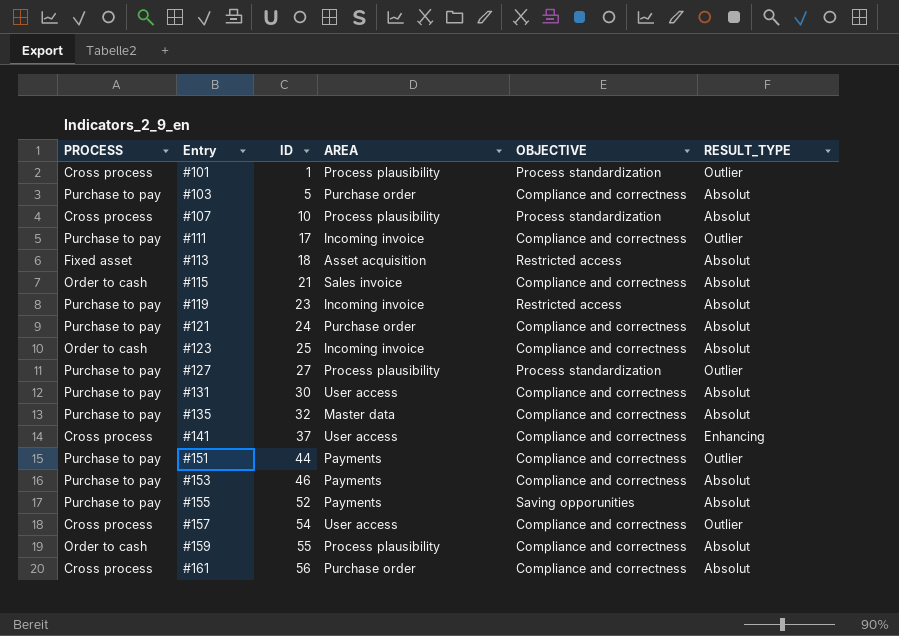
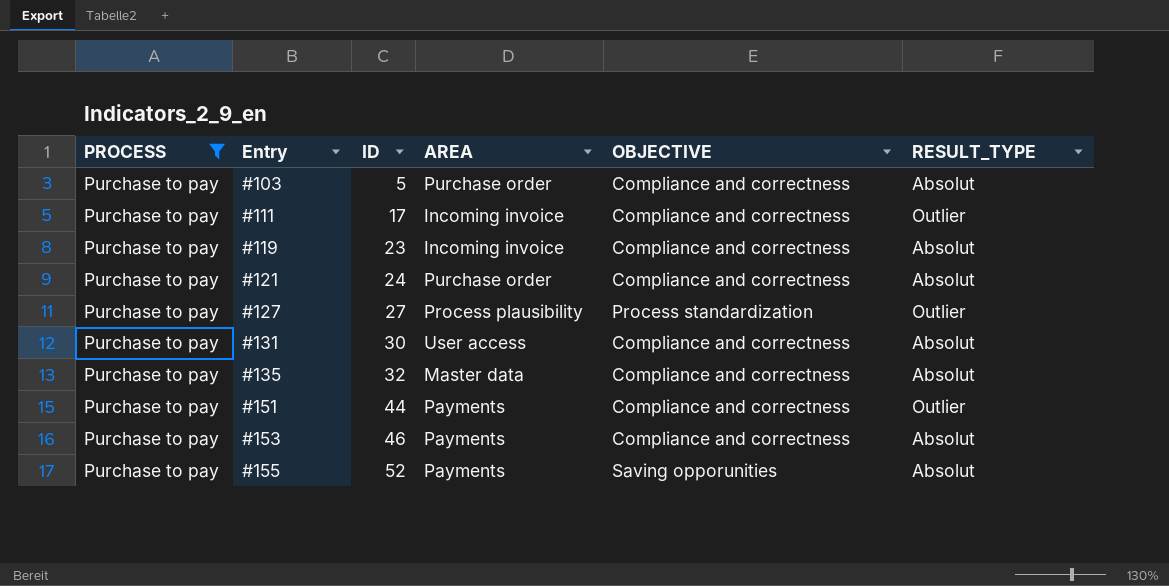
filter: none -> PROCESS = Purchase to pay
#119 | OBJECTIVE: Restricted access -> Compliance and correctness

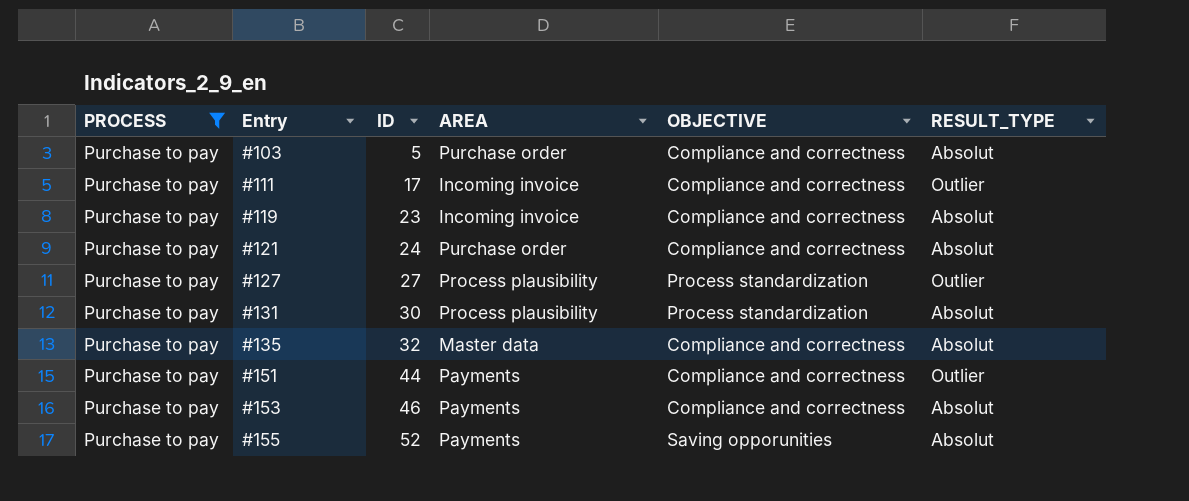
#131 | AREA: User access -> Process plausibility
#131 | OBJECTIVE: Compliance and correctness -> Process standardization

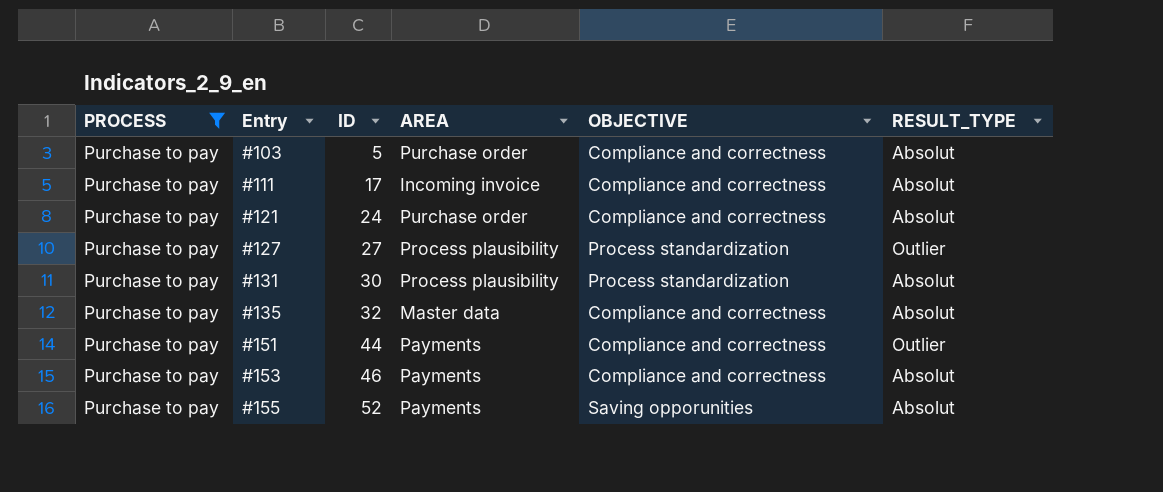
row #119: Purchase to pay | 23 | Incoming invoice | Compliance and correctness | Absolut -> none
#111 | RESULT_TYPE: Outlier -> Absolut

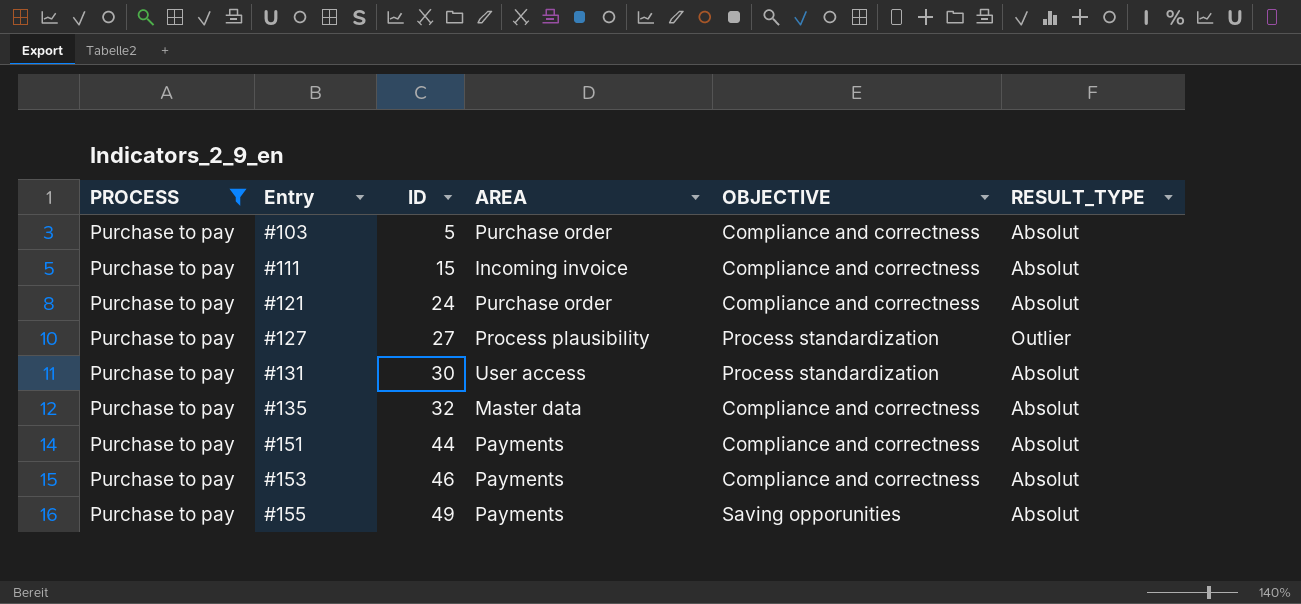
#111 | ID: 17 -> 15
#131 | AREA: Process plausibility -> User access
#151 | RESULT_TYPE: Outlier -> Absolut
#155 | ID: 52 -> 49

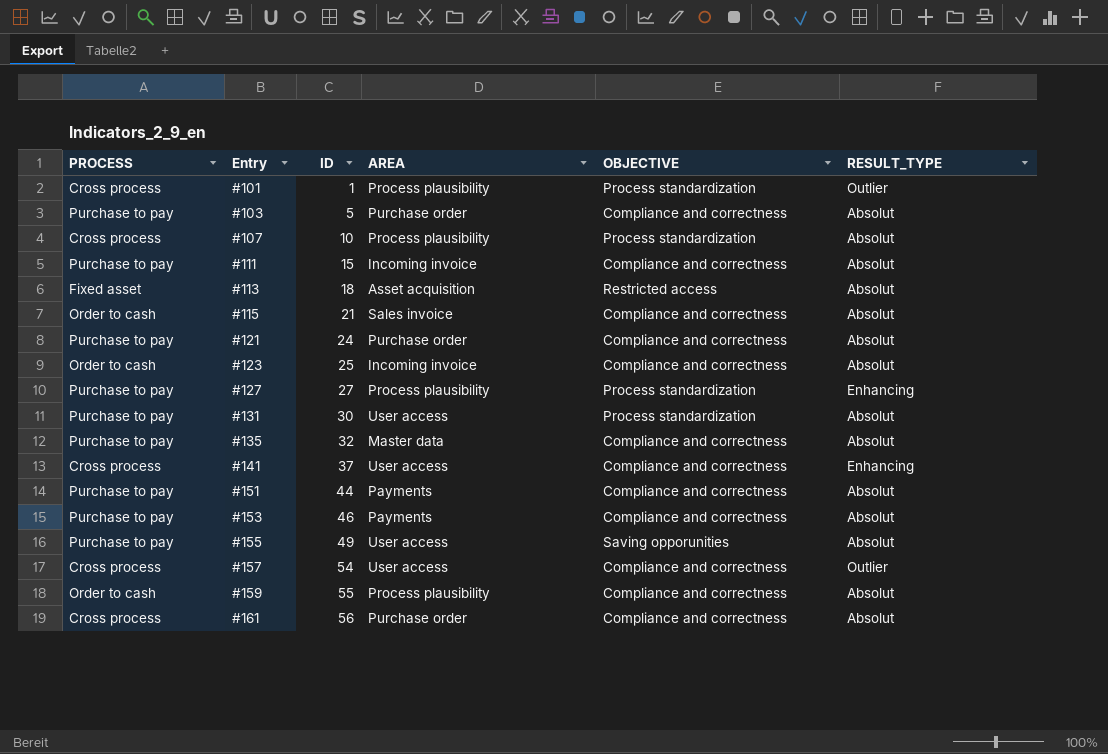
filter: PROCESS = Purchase to pay -> none
#127 | RESULT_TYPE: Outlier -> Enhancing
#155 | AREA: Payments -> User access

